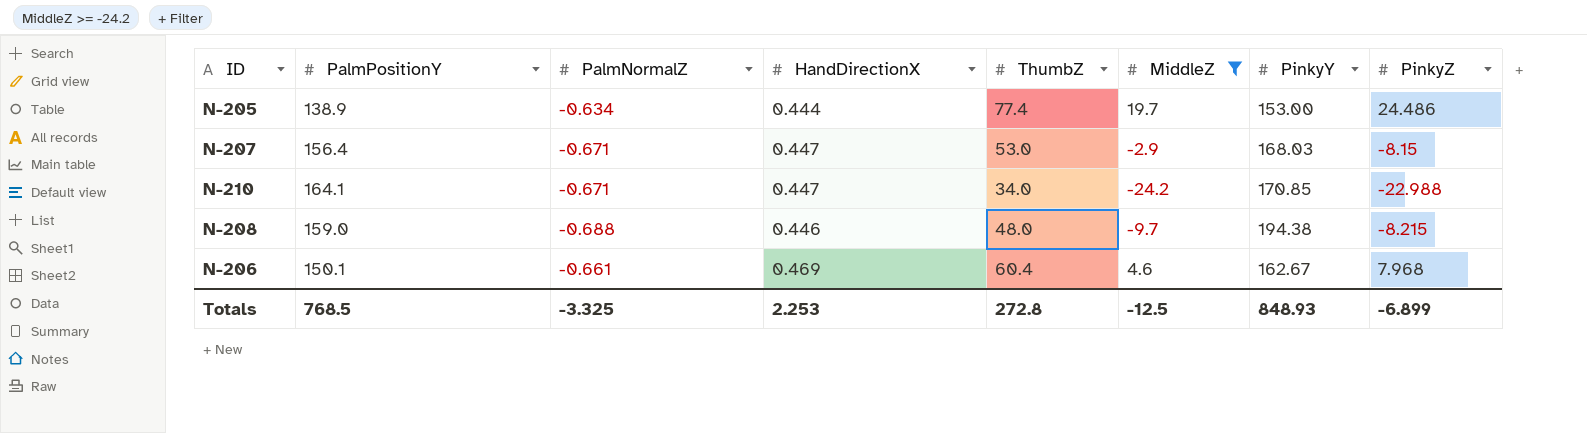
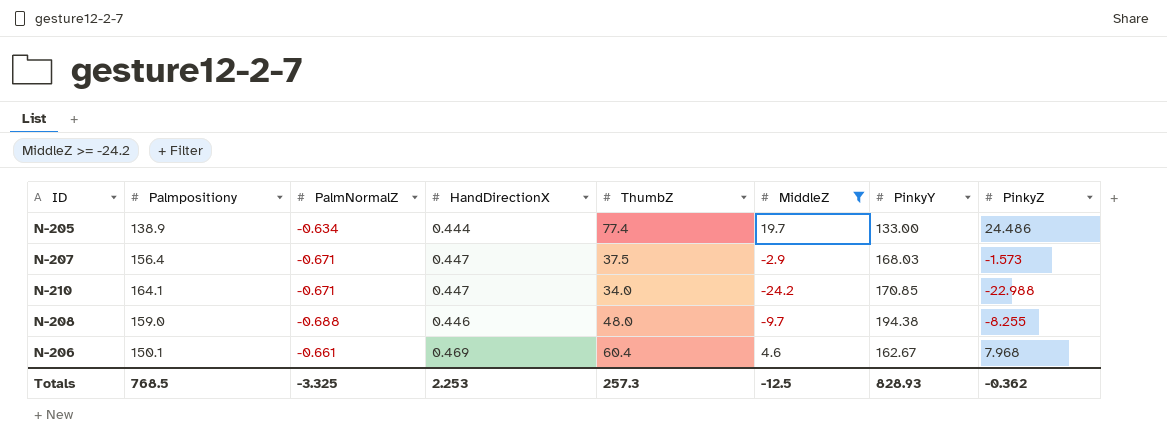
column name: PalmPositionY -> Palmpositiony
N-205 | PinkyY: 153.00 -> 133.00
N-207 | ThumbZ: 53.0 -> 37.5
N-207 | PinkyZ: -8.15 -> -1.573
N-208 | PinkyZ: -8.215 -> -8.255
Totals | ThumbZ: 272.8 -> 257.3
Totals | PinkyY: 848.93 -> 828.93
Totals | PinkyZ: -6.899 -> -0.362

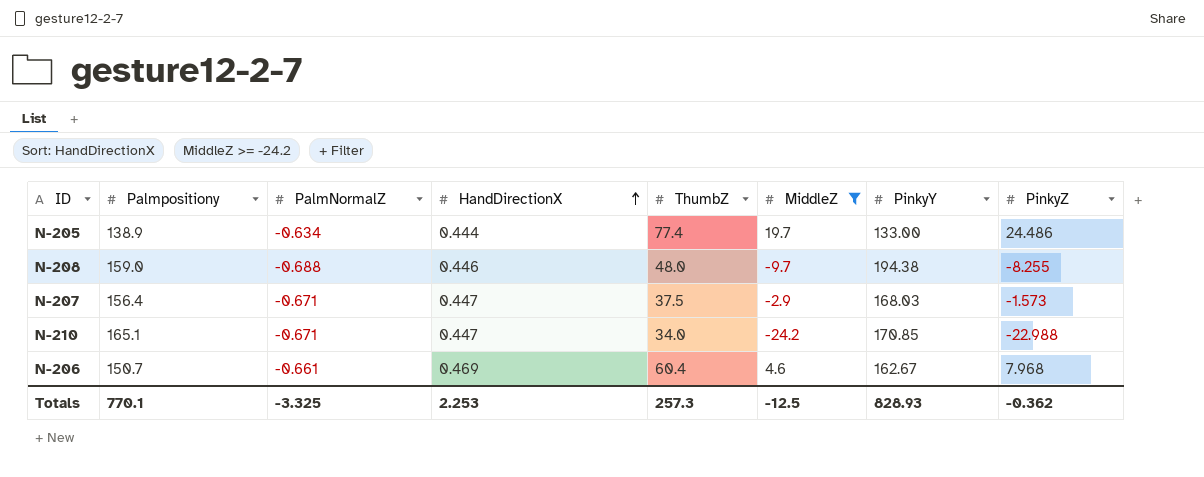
row order: none -> HandDirectionX ascending
N-210 | Palmpositiony: 164.1 -> 165.1
N-206 | Palmpositiony: 150.1 -> 150.7
Totals | Palmpositiony: 768.5 -> 770.1

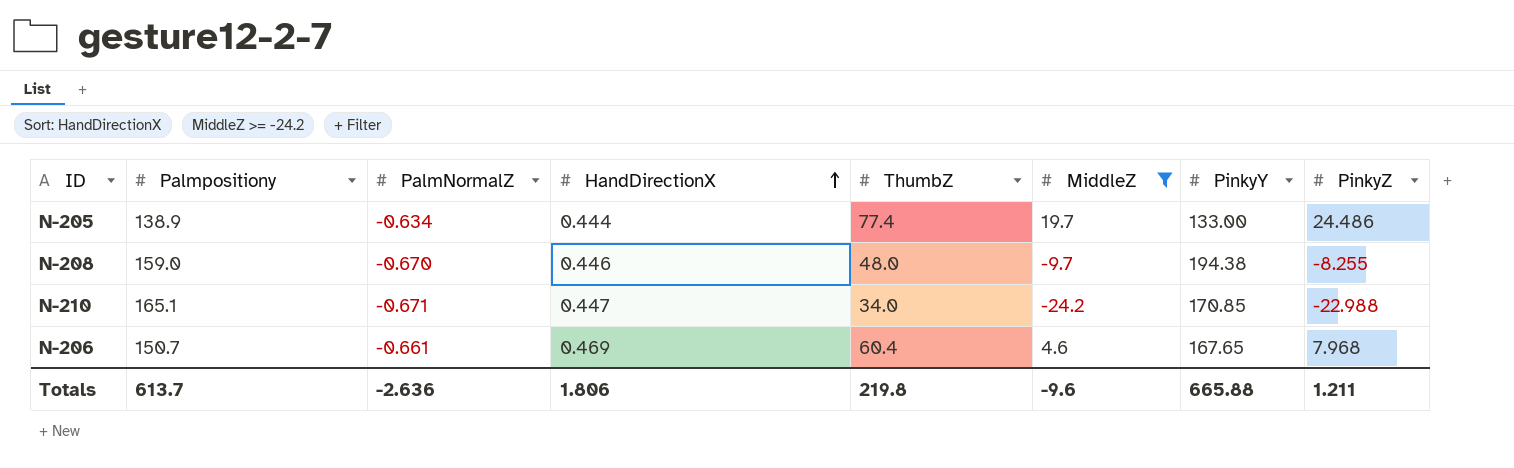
row N-207: 156.4 | -0.671 | 0.447 | 37.5 | -2.9 | 168.03 | -1.573 -> none
N-208 | PalmNormalZ: -0.688 -> -0.670
N-206 | PinkyY: 162.67 -> 167.65
Totals | Palmpositiony: 770.1 -> 613.7
Totals | PalmNormalZ: -3.325 -> -2.636
Totals | HandDirectionX: 2.253 -> 1.806
Totals | ThumbZ: 257.3 -> 219.8
Totals | MiddleZ: -12.5 -> -9.6
Totals | PinkyY: 828.93 -> 665.88
Totals | PinkyZ: -0.362 -> 1.211

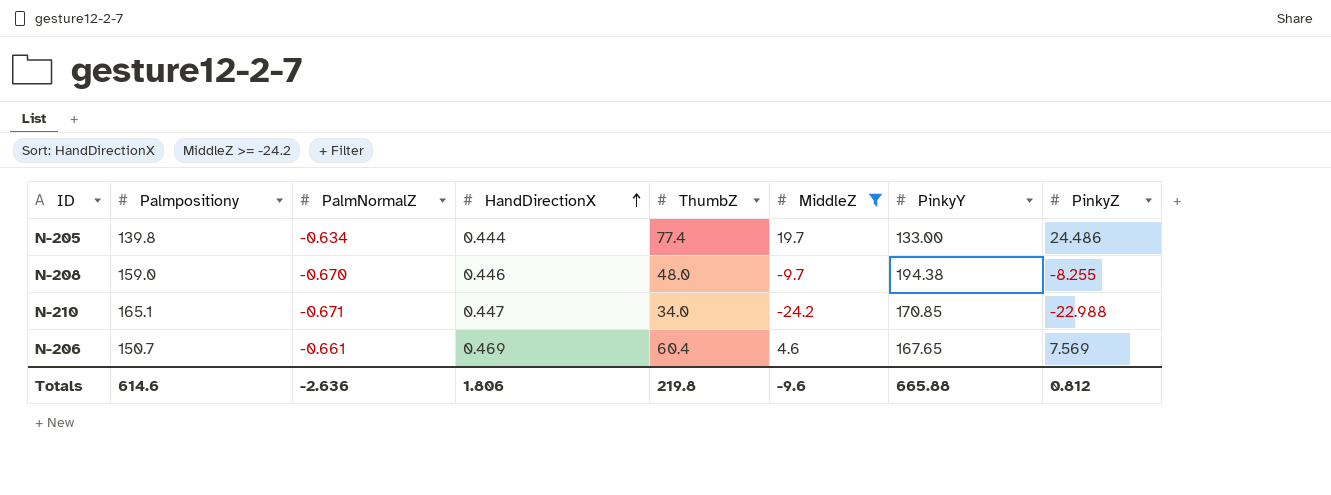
N-205 | Palmpositiony: 138.9 -> 139.8
N-206 | PinkyZ: 7.968 -> 7.569
Totals | Palmpositiony: 613.7 -> 614.6
Totals | PinkyZ: 1.211 -> 0.812

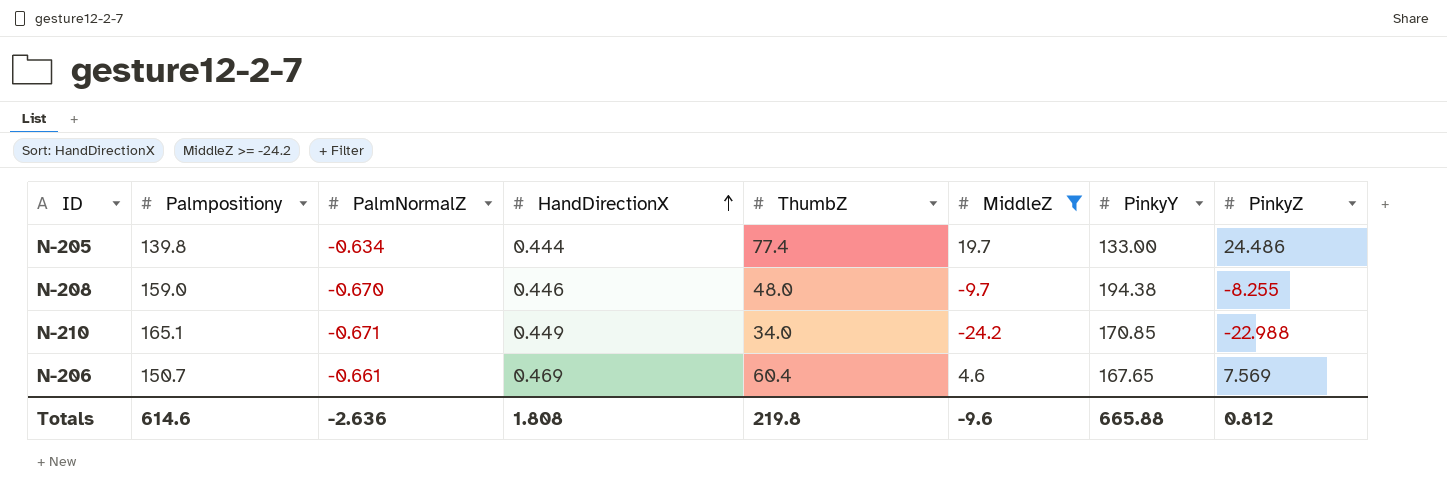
N-210 | HandDirectionX: 0.447 -> 0.449
Totals | HandDirectionX: 1.806 -> 1.808

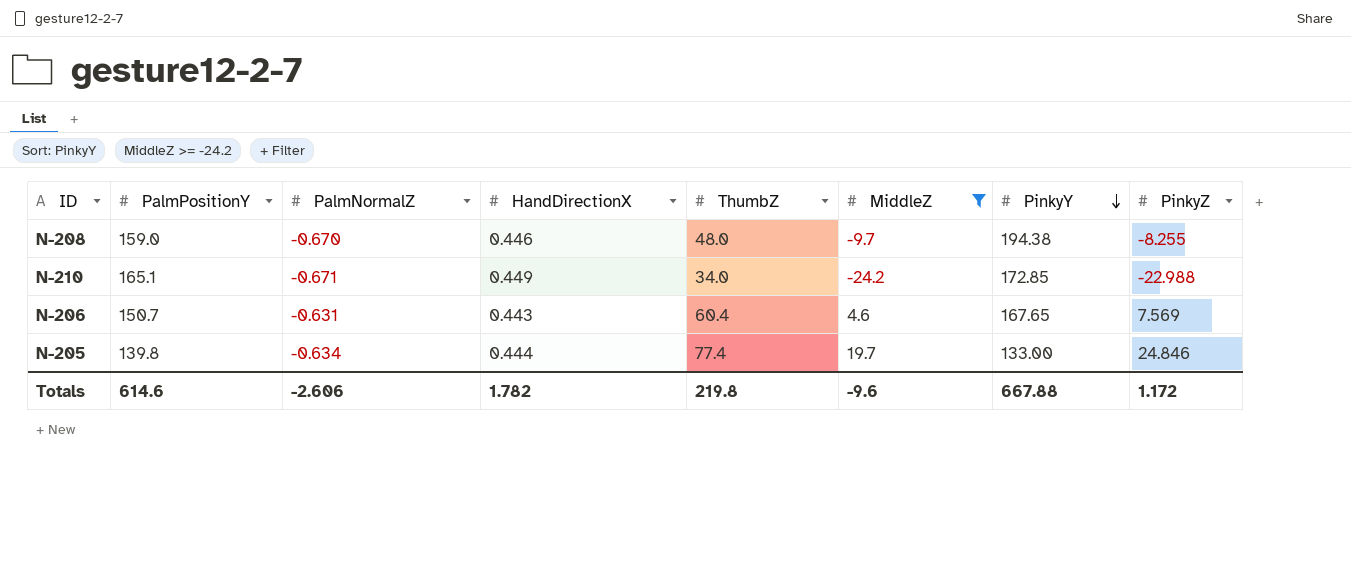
row order: HandDirectionX ascending -> PinkyY descending
column name: Palmpositiony -> PalmPositionY
N-210 | PinkyY: 170.85 -> 172.85
N-206 | PalmNormalZ: -0.661 -> -0.631
N-206 | HandDirectionX: 0.469 -> 0.443
N-205 | PinkyZ: 24.486 -> 24.846
Totals | PalmNormalZ: -2.636 -> -2.606
Totals | HandDirectionX: 1.808 -> 1.782
Totals | PinkyY: 665.88 -> 667.88
Totals | PinkyZ: 0.812 -> 1.172

